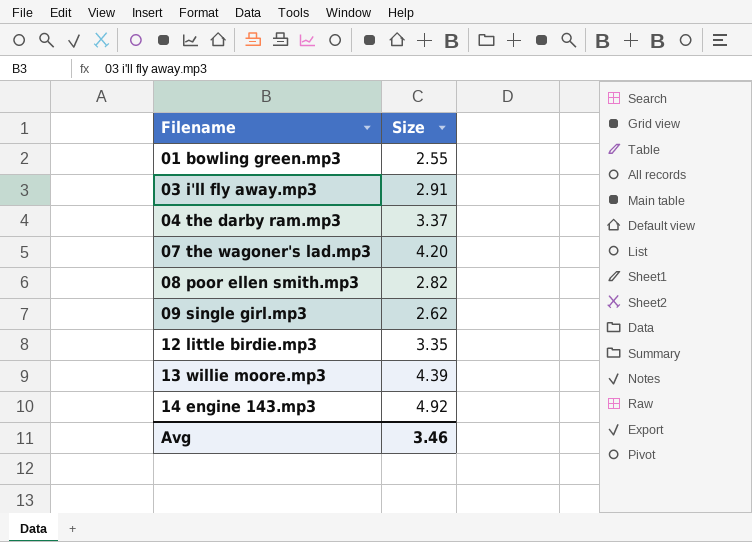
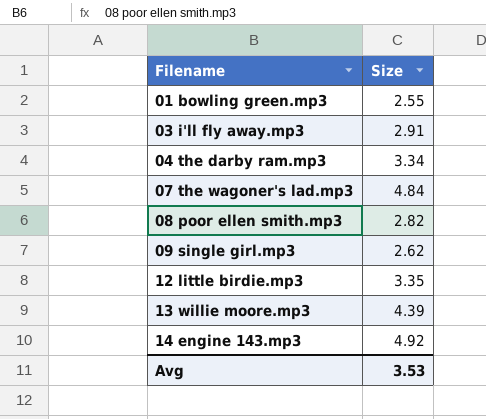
04 the darby ram.mp3 | Size: 3.37 -> 3.34
07 the wagoner's lad.mp3 | Size: 4.20 -> 4.84
Avg | Size: 3.46 -> 3.53

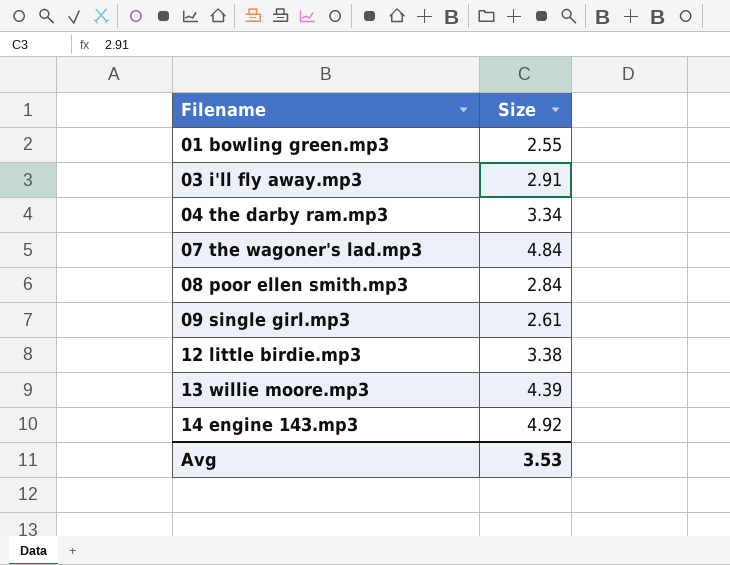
08 poor ellen smith.mp3 | Size: 2.82 -> 2.84
09 single girl.mp3 | Size: 2.62 -> 2.61
12 little birdie.mp3 | Size: 3.35 -> 3.38

